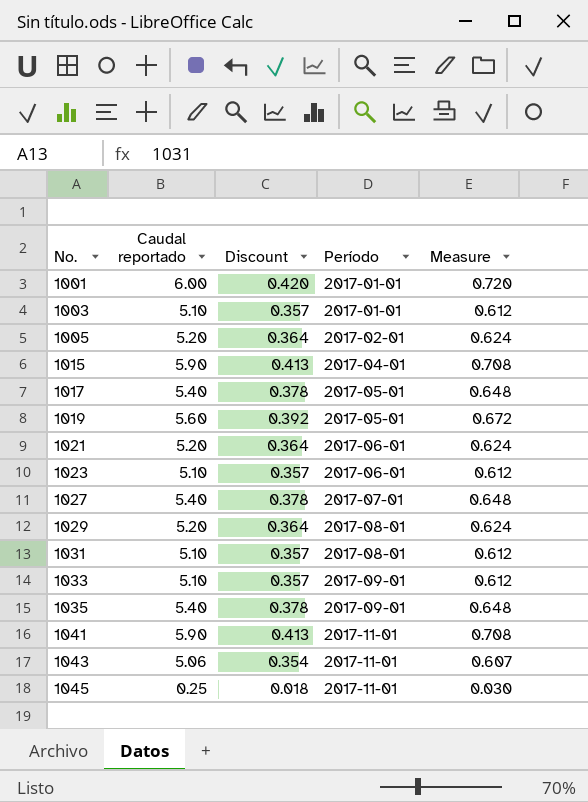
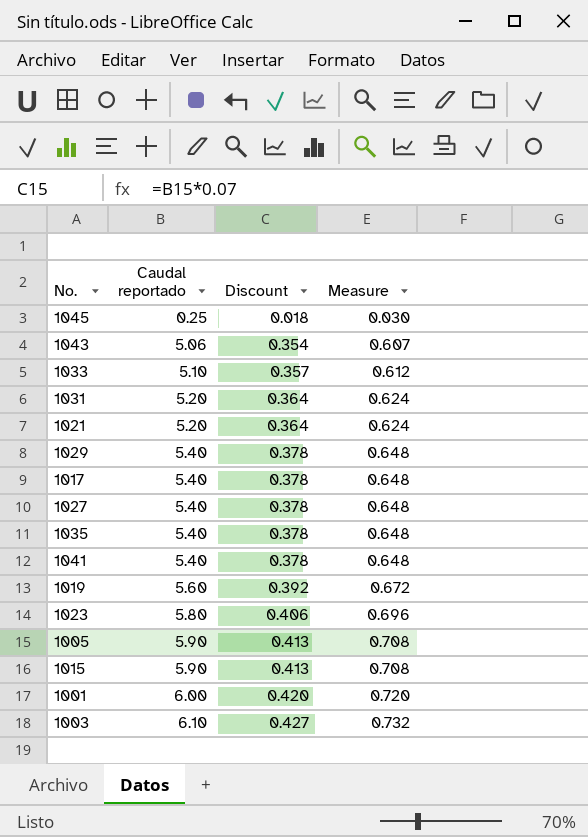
row order: No. ascending -> Caudal reportado ascending
column Período | position: 4 -> none
1031 | Caudal reportado: 5.10 -> 5.20
1031 | Discount: 0.357 -> 0.364
1031 | Measure: 0.612 -> 0.624
1029 | Caudal reportado: 5.20 -> 5.40
1029 | Discount: 0.364 -> 0.378
1029 | Measure: 0.624 -> 0.648
1041 | Caudal reportado: 5.90 -> 5.40
1041 | Discount: 0.413 -> 0.378
1041 | Measure: 0.708 -> 0.648
1023 | Caudal reportado: 5.10 -> 5.80
1023 | Discount: 0.357 -> 0.406
1023 | Measure: 0.612 -> 0.696
1005 | Caudal reportado: 5.20 -> 5.90
1005 | Discount: 0.364 -> 0.413
1005 | Measure: 0.624 -> 0.708
1003 | Caudal reportado: 5.10 -> 6.10
1003 | Discount: 0.357 -> 0.427
1003 | Measure: 0.612 -> 0.732

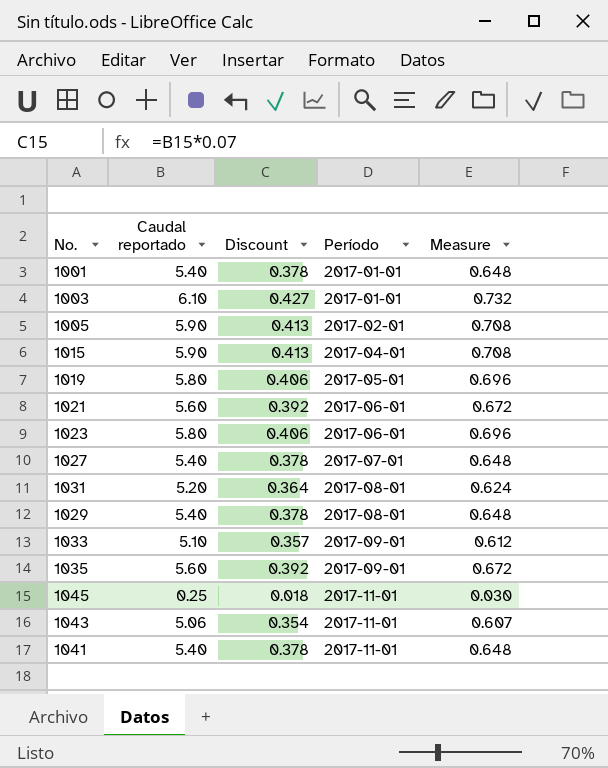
row order: Caudal reportado ascending -> Período ascending
column Período | position: none -> 4
row 1017: 5.40 | 0.378 | 0.648 -> none
1001 | Caudal reportado: 6.00 -> 5.40
1001 | Discount: 0.420 -> 0.378
1001 | Measure: 0.720 -> 0.648
1019 | Caudal reportado: 5.60 -> 5.80
1019 | Discount: 0.392 -> 0.406
1019 | Measure: 0.672 -> 0.696
1021 | Caudal reportado: 5.20 -> 5.60
1021 | Discount: 0.364 -> 0.392
1021 | Measure: 0.624 -> 0.672
1035 | Caudal reportado: 5.40 -> 5.60
1035 | Discount: 0.378 -> 0.392
1035 | Measure: 0.648 -> 0.672

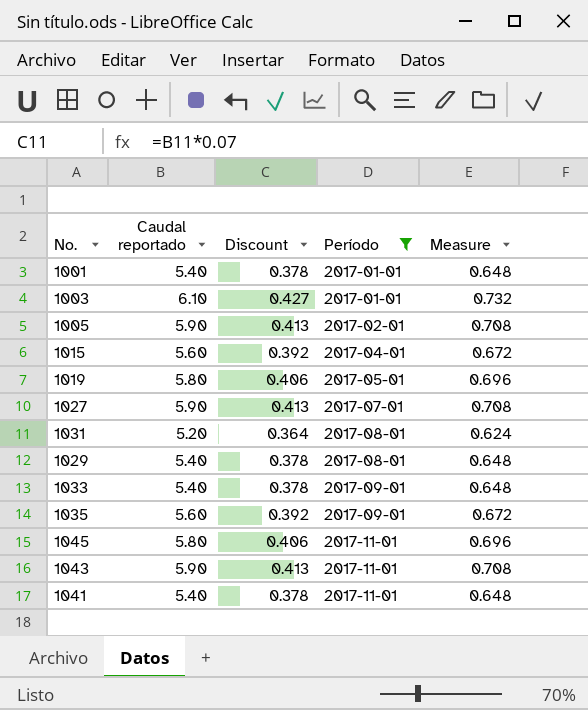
filter: none -> Período != 2017-06-01
1015 | Caudal reportado: 5.90 -> 5.60
1015 | Discount: 0.413 -> 0.392
1015 | Measure: 0.708 -> 0.672
1027 | Caudal reportado: 5.40 -> 5.90
1027 | Discount: 0.378 -> 0.413
1027 | Measure: 0.648 -> 0.708
1033 | Caudal reportado: 5.10 -> 5.40
1033 | Discount: 0.357 -> 0.378
1033 | Measure: 0.612 -> 0.648
1045 | Caudal reportado: 0.25 -> 5.80
1045 | Discount: 0.018 -> 0.406
1045 | Measure: 0.030 -> 0.696
1043 | Caudal reportado: 5.06 -> 5.90
1043 | Discount: 0.354 -> 0.413
1043 | Measure: 0.607 -> 0.708

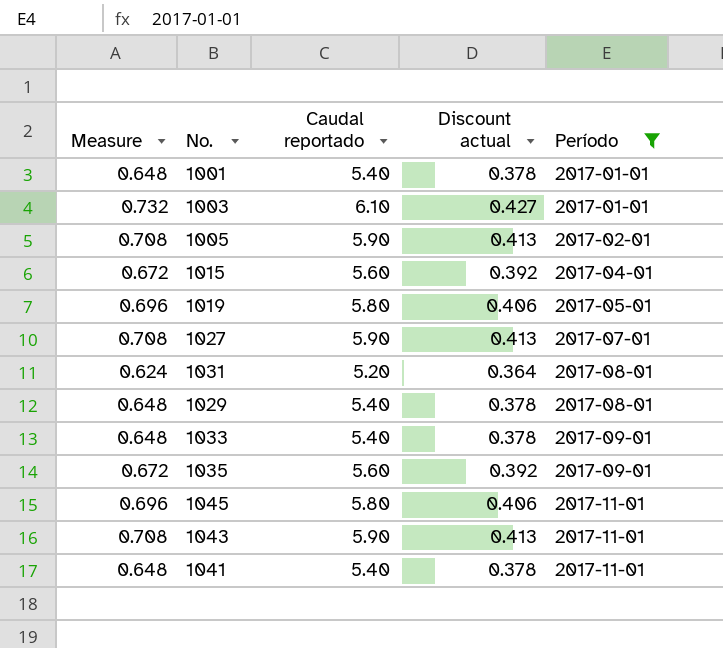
column Measure | position: 5 -> 1
column name: Discount -> Discount actual

